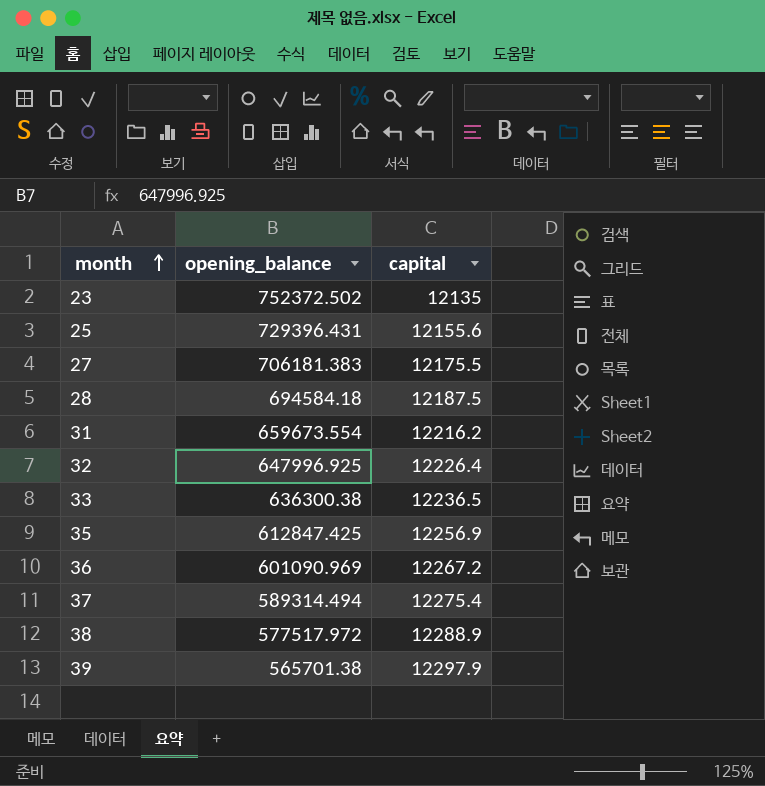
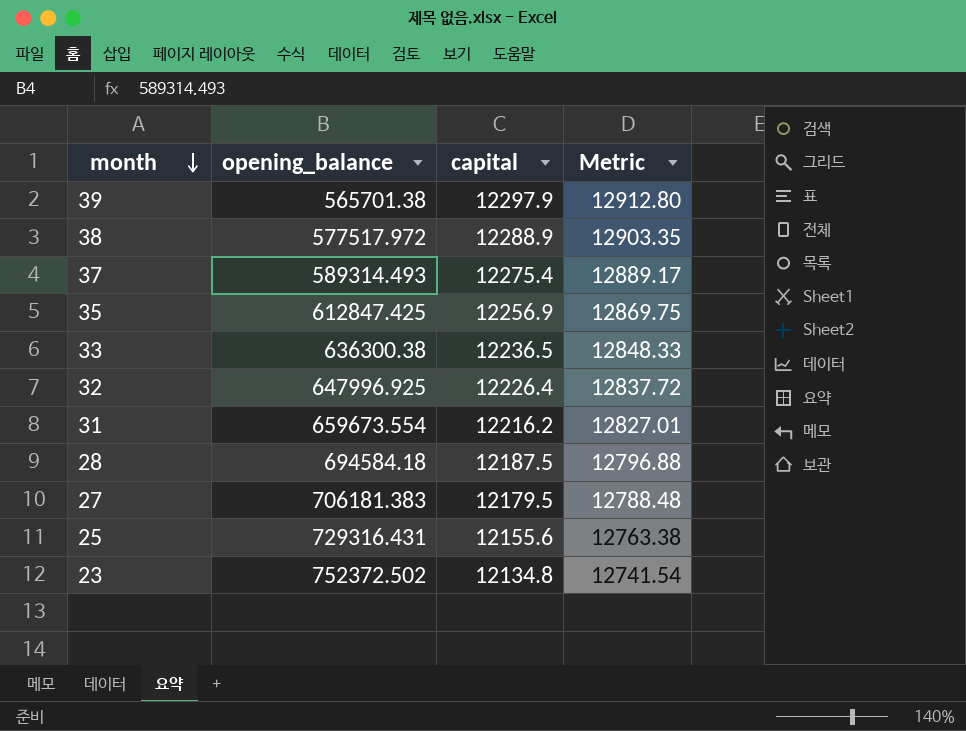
row order: month ascending -> month descending
column Metric | formula: none -> [capital] * 1.05
row 36: 601090.969 | 12267.2 -> none
37 | opening_balance: 589314.494 -> 589314.493
27 | capital: 12175.5 -> 12179.5
25 | opening_balance: 729396.431 -> 729316.431
23 | capital: 12135 -> 12134.8

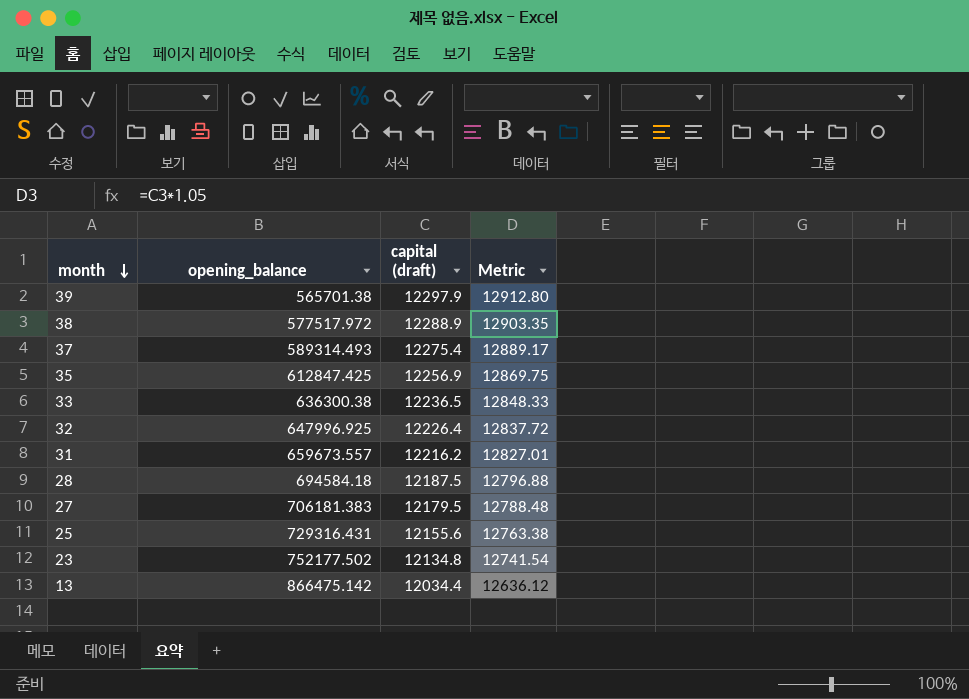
column name: capital -> capital (draft)
31 | opening_balance: 659673.554 -> 659673.557
23 | opening_balance: 752372.502 -> 752177.502
row 13: none -> 866475.142 | 12034.4 | 12636.12

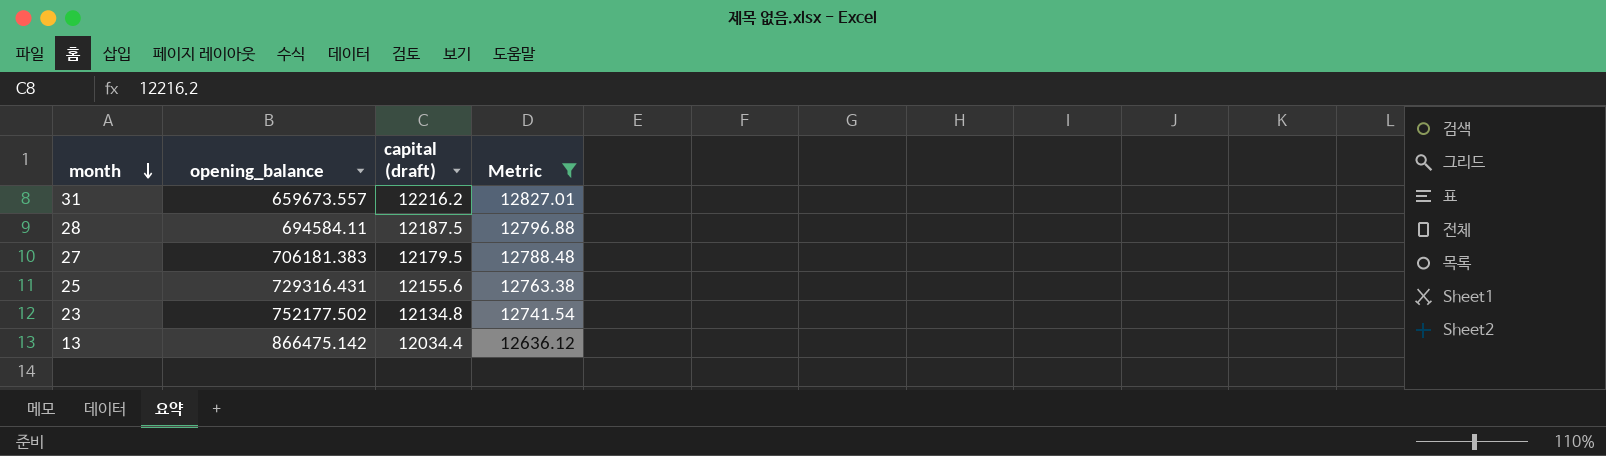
filter: none -> Metric <= 12827.01
28 | opening_balance: 694584.18 -> 694584.11

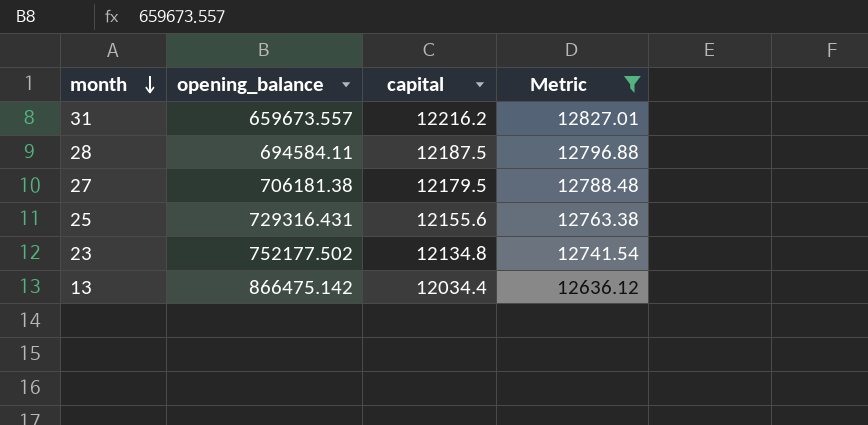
column name: capital (draft) -> capital
27 | opening_balance: 706181.383 -> 706181.38

